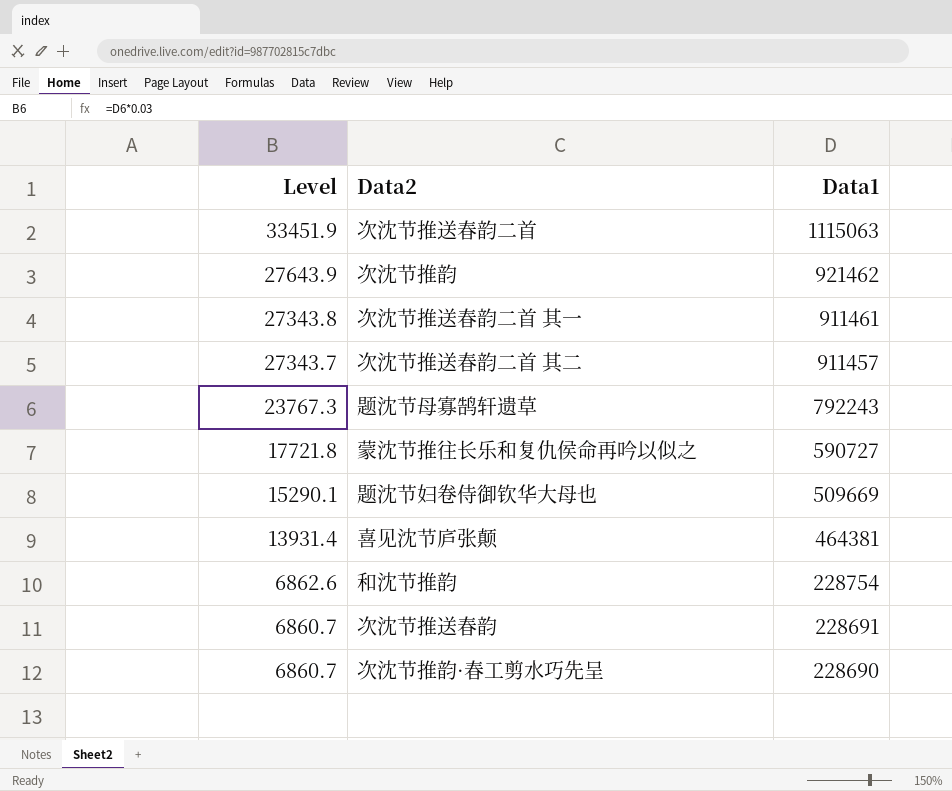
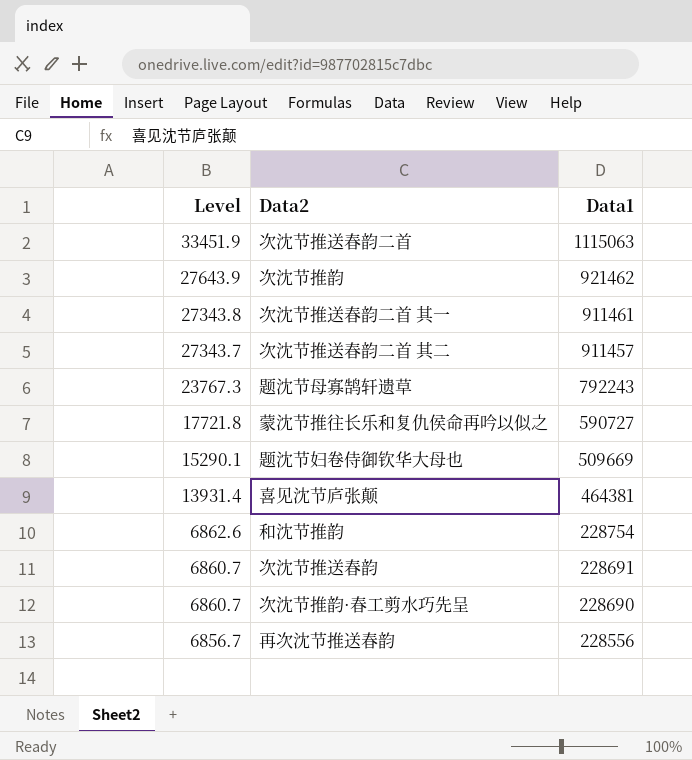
row 再次沈节推送春韵: none -> 6856.7 | 228556

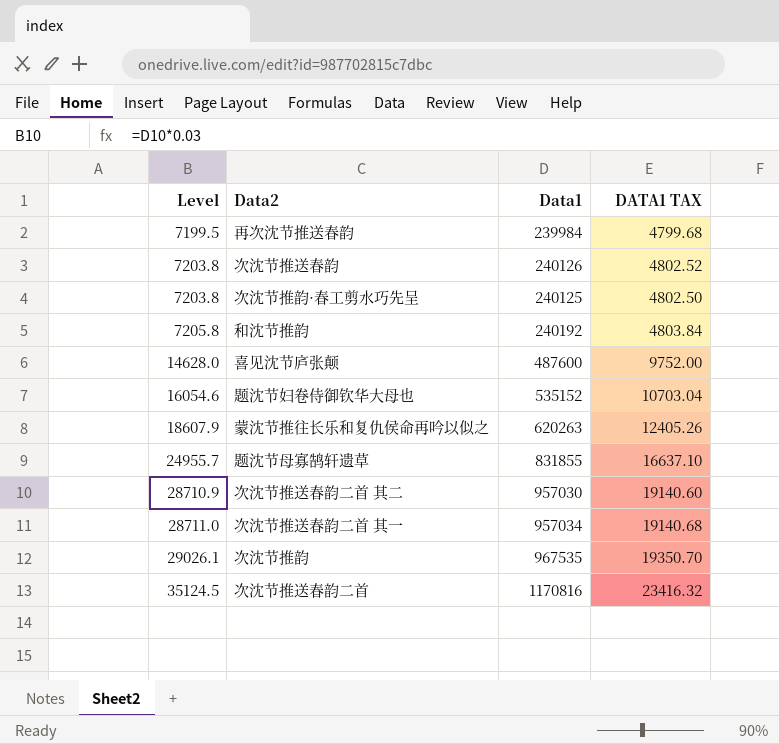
row order: Level descending -> Level ascending
column DATA1 TAX | formula: none -> [Data1] * 0.02
再次沈节推送春韵 | Level: 6856.7 -> 7199.5
再次沈节推送春韵 | Data1: 228556 -> 239984
次沈节推送春韵 | Level: 6860.7 -> 7203.8
次沈节推送春韵 | Data1: 228691 -> 240126
次沈节推韵·春工剪水巧先呈 | Level: 6860.7 -> 7203.8
次沈节推韵·春工剪水巧先呈 | Data1: 228690 -> 240125
和沈节推韵 | Level: 6862.6 -> 7205.8
和沈节推韵 | Data1: 228754 -> 240192
喜见沈节庐张颠 | Level: 13931.4 -> 14628.0
喜见沈节庐张颠 | Data1: 464381 -> 487600
题沈节妇卷侍御钦华大母也 | Level: 15290.1 -> 16054.6
题沈节妇卷侍御钦华大母也 | Data1: 509669 -> 535152
蒙沈节推往长乐和复仇侯命再吟以似之 | Level: 17721.8 -> 18607.9
蒙沈节推往长乐和复仇侯命再吟以似之 | Data1: 590727 -> 620263
题沈节母寡鹄轩遗草 | Level: 23767.3 -> 24955.7
题沈节母寡鹄轩遗草 | Data1: 792243 -> 831855
次沈节推送春韵二首 其二 | Level: 27343.7 -> 28710.9
次沈节推送春韵二首 其二 | Data1: 911457 -> 957030
次沈节推送春韵二首 其一 | Level: 27343.8 -> 28711.0
次沈节推送春韵二首 其一 | Data1: 911461 -> 957034
次沈节推韵 | Level: 27643.9 -> 29026.1
次沈节推韵 | Data1: 921462 -> 967535
次沈节推送春韵二首 | Level: 33451.9 -> 35124.5
次沈节推送春韵二首 | Data1: 1115063 -> 1170816

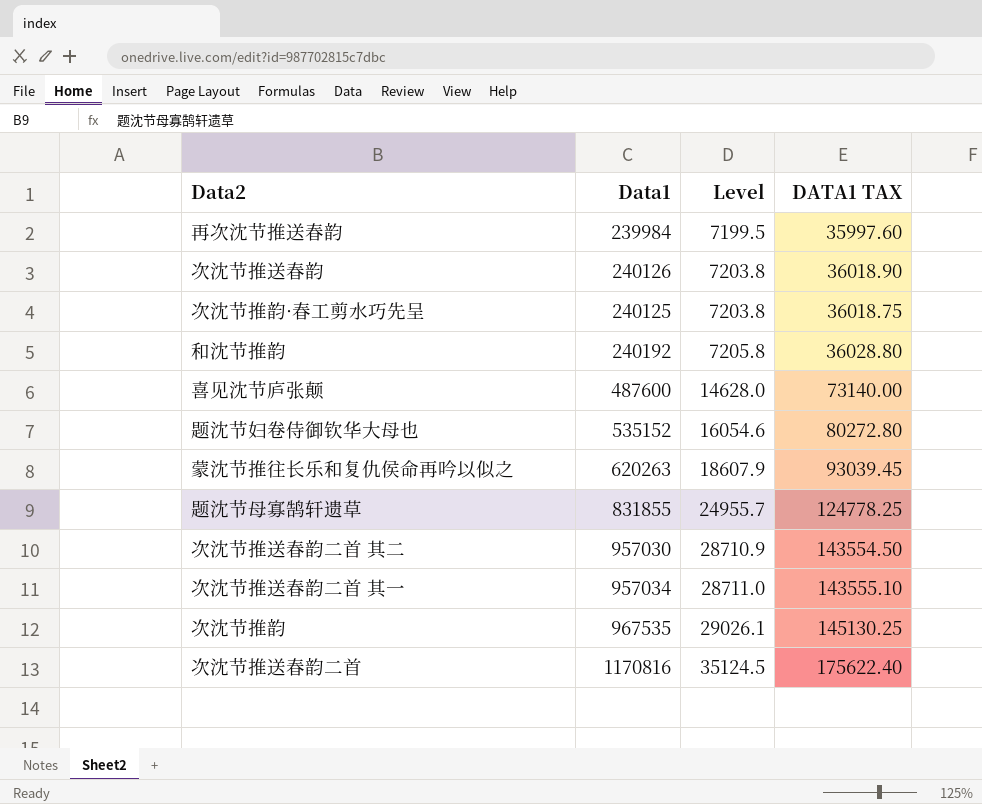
column Level | position: 1 -> 3
column DATA1 TAX | formula: [Data1] * 0.02 -> [Data1] * 0.15

